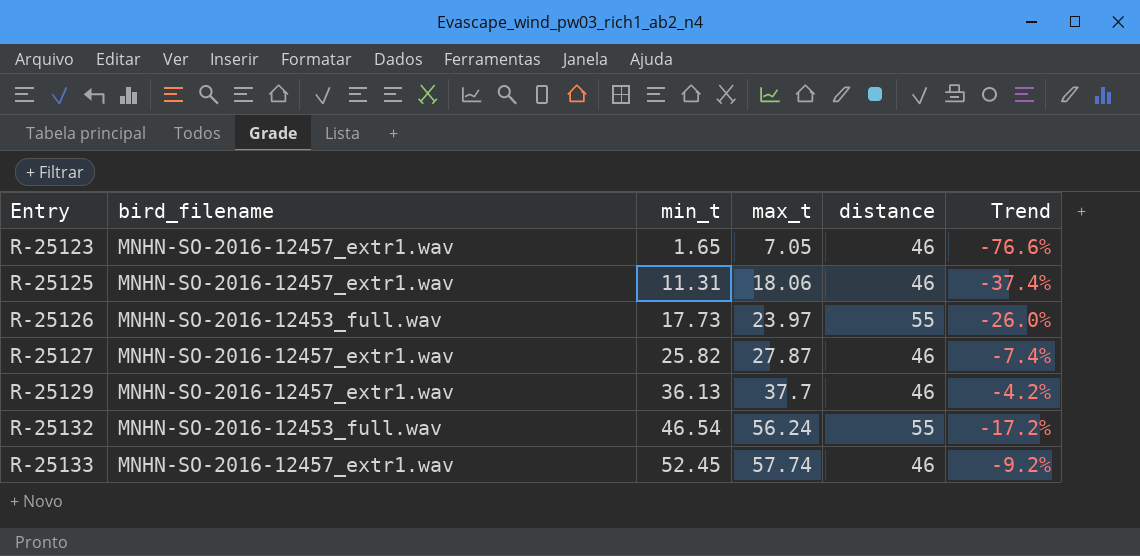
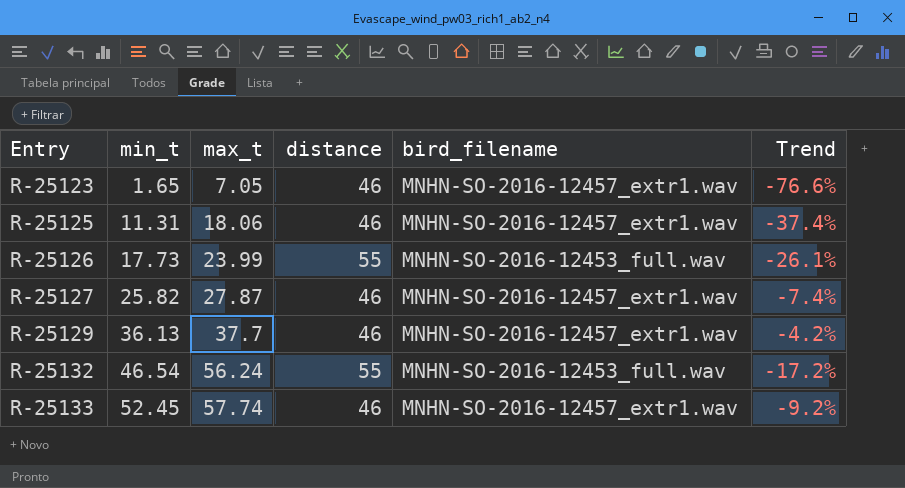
column bird_filename | position: 2 -> 5
R-25126 | max_t: 23.97 -> 23.99
R-25126 | Trend: -26.0% -> -26.1%

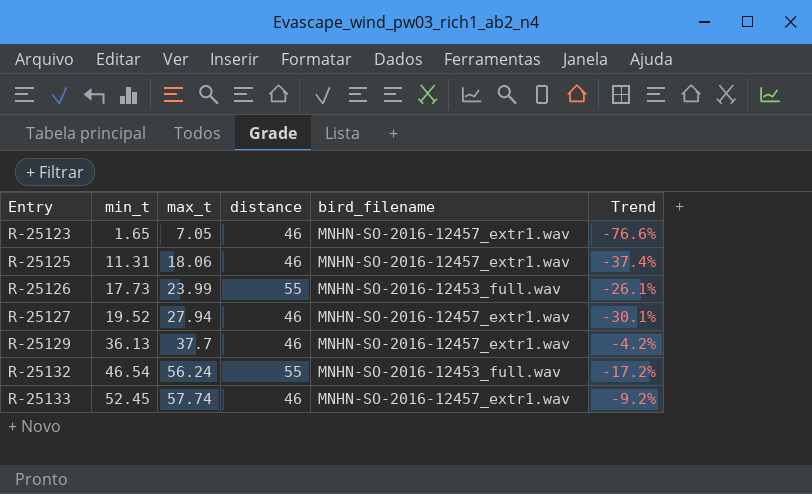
R-25127 | min_t: 25.82 -> 19.52
R-25127 | max_t: 27.87 -> 27.94
R-25127 | Trend: -7.4% -> -30.1%

